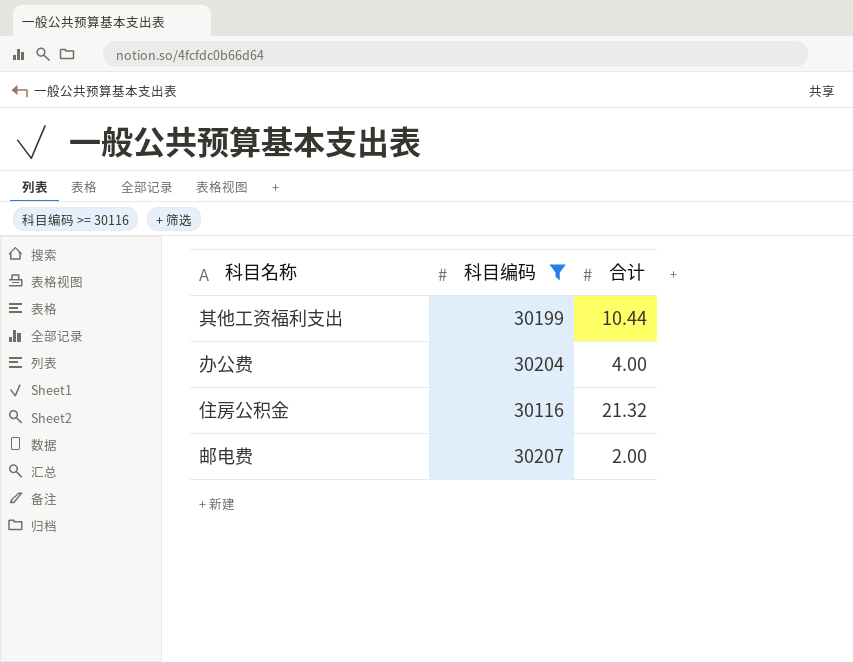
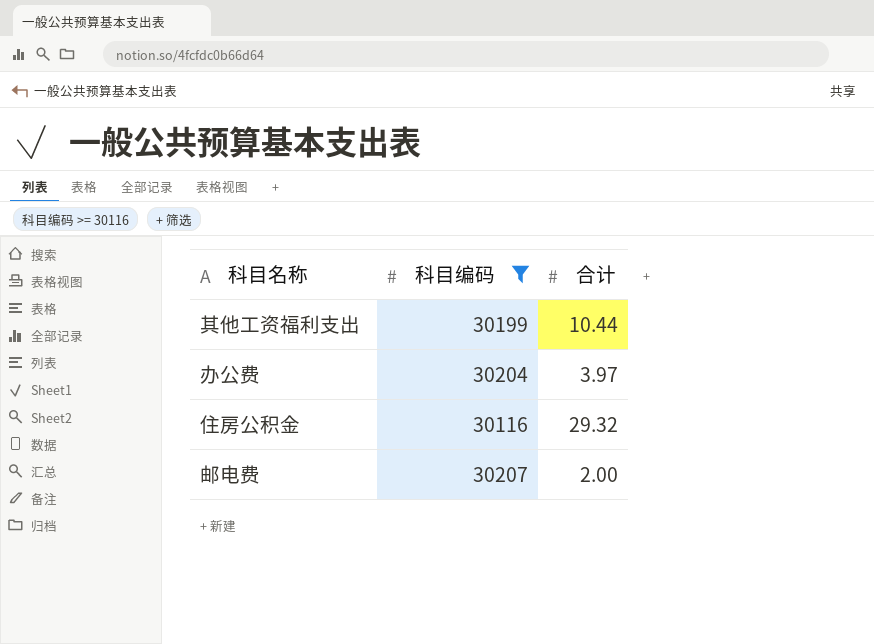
办公费 | 合计: 4.00 -> 3.97
住房公积金 | 合计: 21.32 -> 29.32

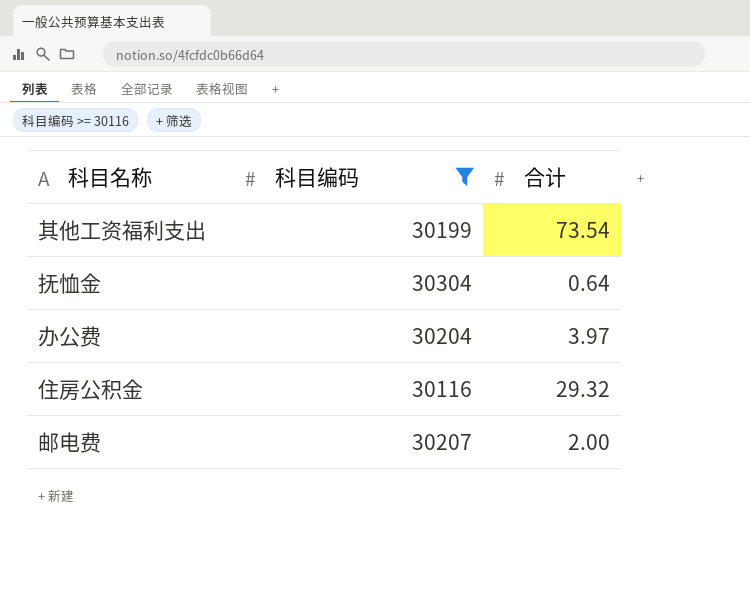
其他工资福利支出 | 合计: 10.44 -> 73.54
row 抚恤金: none -> 30304 | 0.64

